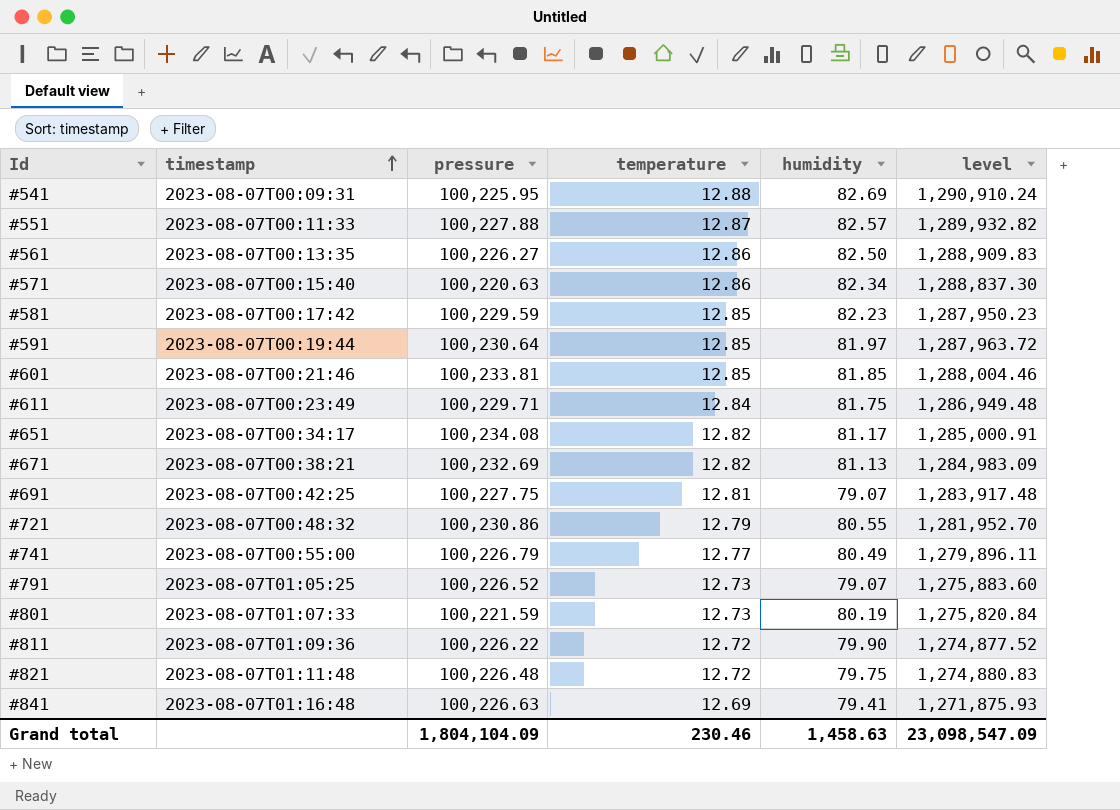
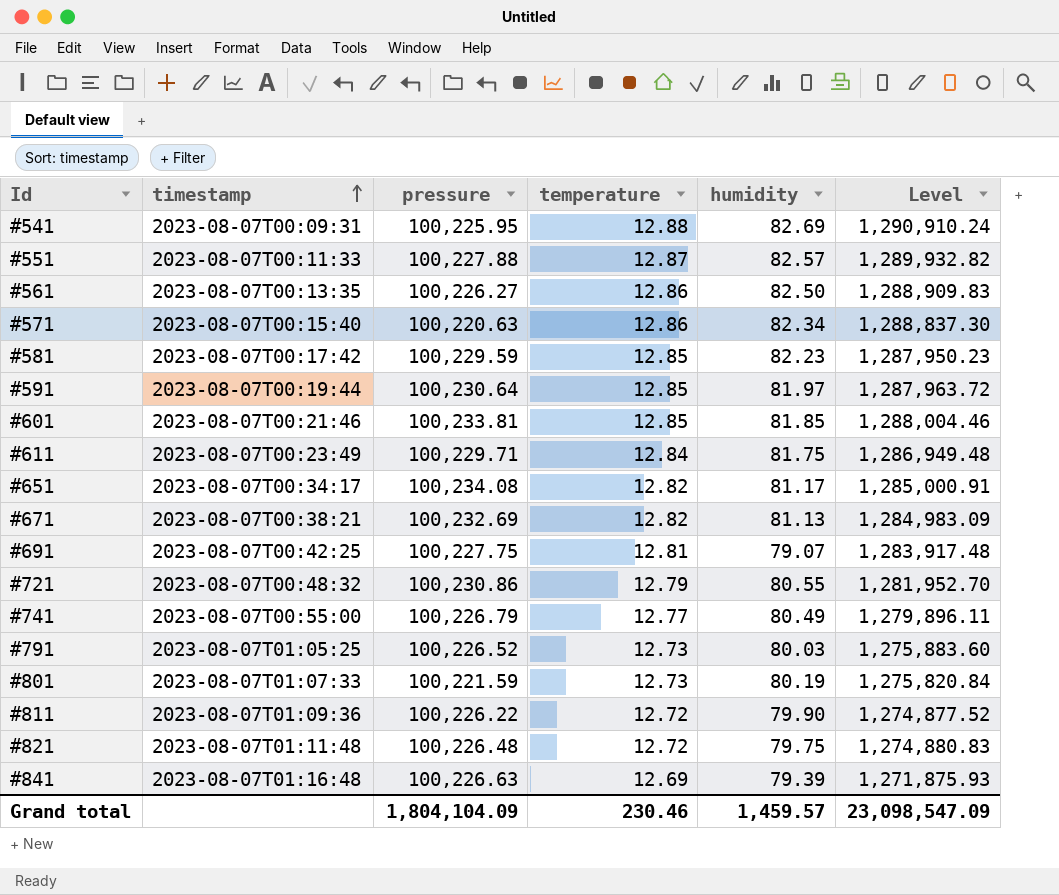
column name: level -> Level
#791 | humidity: 79.07 -> 80.03
#841 | humidity: 79.41 -> 79.39
Grand total | humidity: 1,458.63 -> 1,459.57

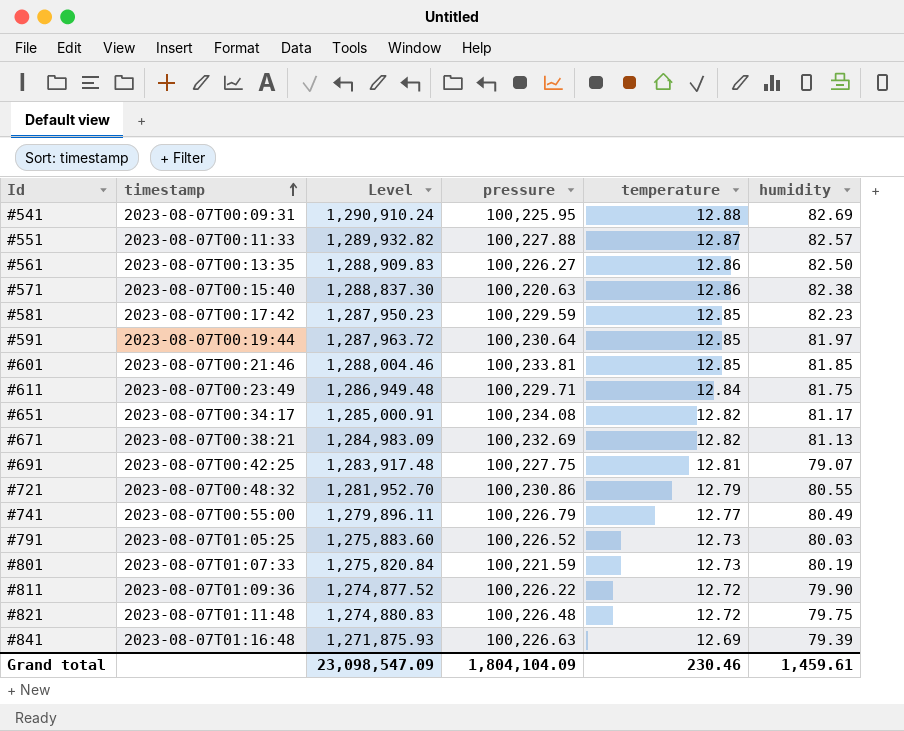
column Level | position: 6 -> 3
#571 | humidity: 82.34 -> 82.38
Grand total | humidity: 1,459.57 -> 1,459.61

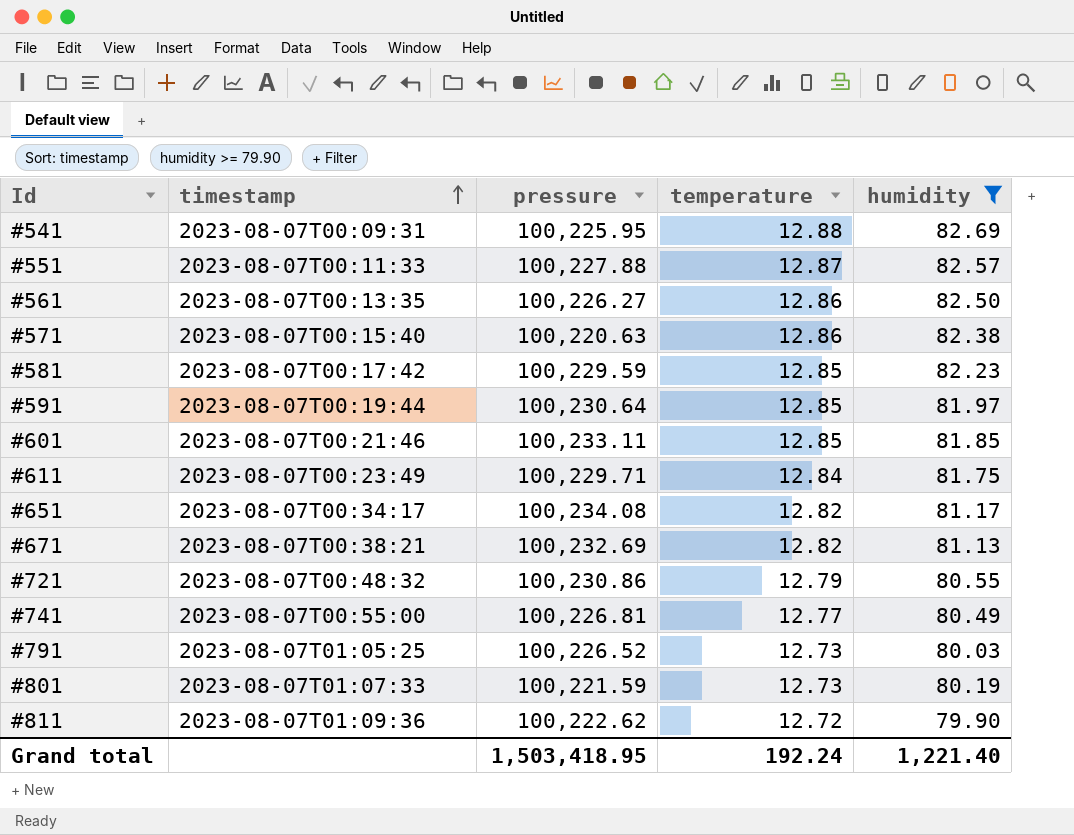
filter: none -> humidity >= 79.90
column Level | formula: [pressure] * [temperature] -> none
#601 | pressure: 100,233.81 -> 100,233.11
#741 | pressure: 100,226.79 -> 100,226.81
#811 | pressure: 100,226.22 -> 100,222.62
Grand total | pressure: 1,804,104.09 -> 1,503,418.95
Grand total | temperature: 230.46 -> 192.24
Grand total | humidity: 1,459.61 -> 1,221.40

